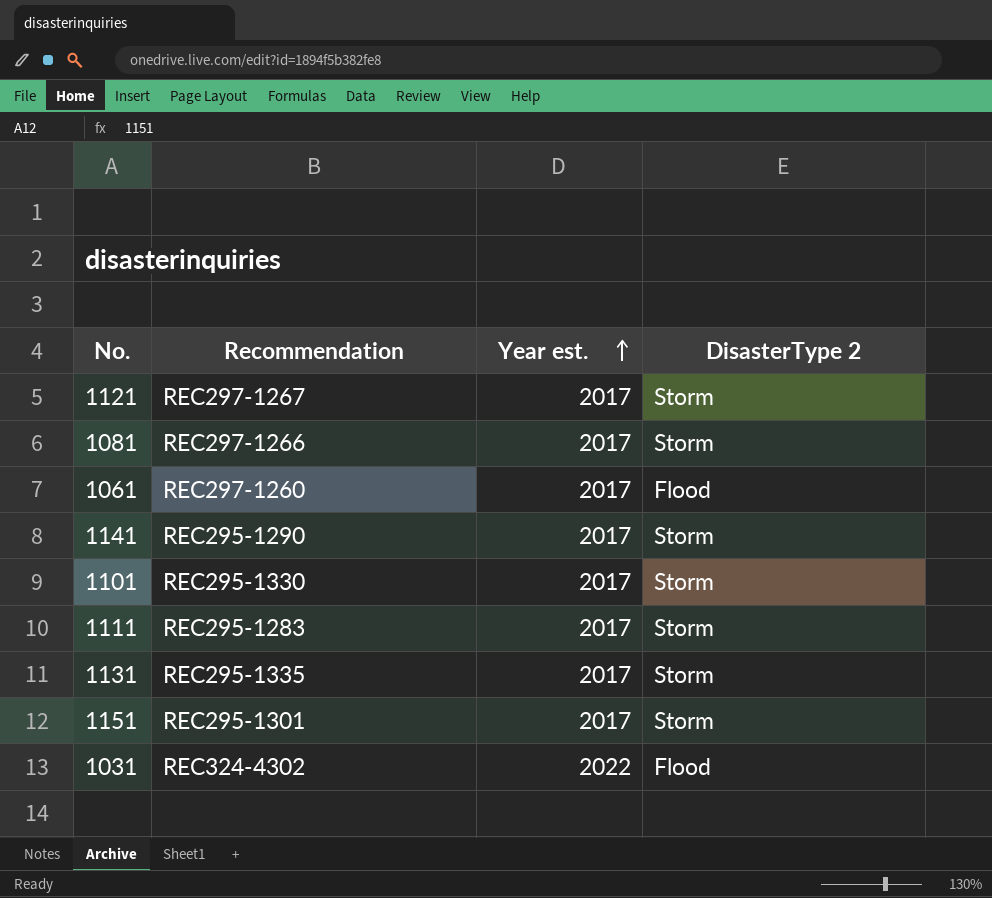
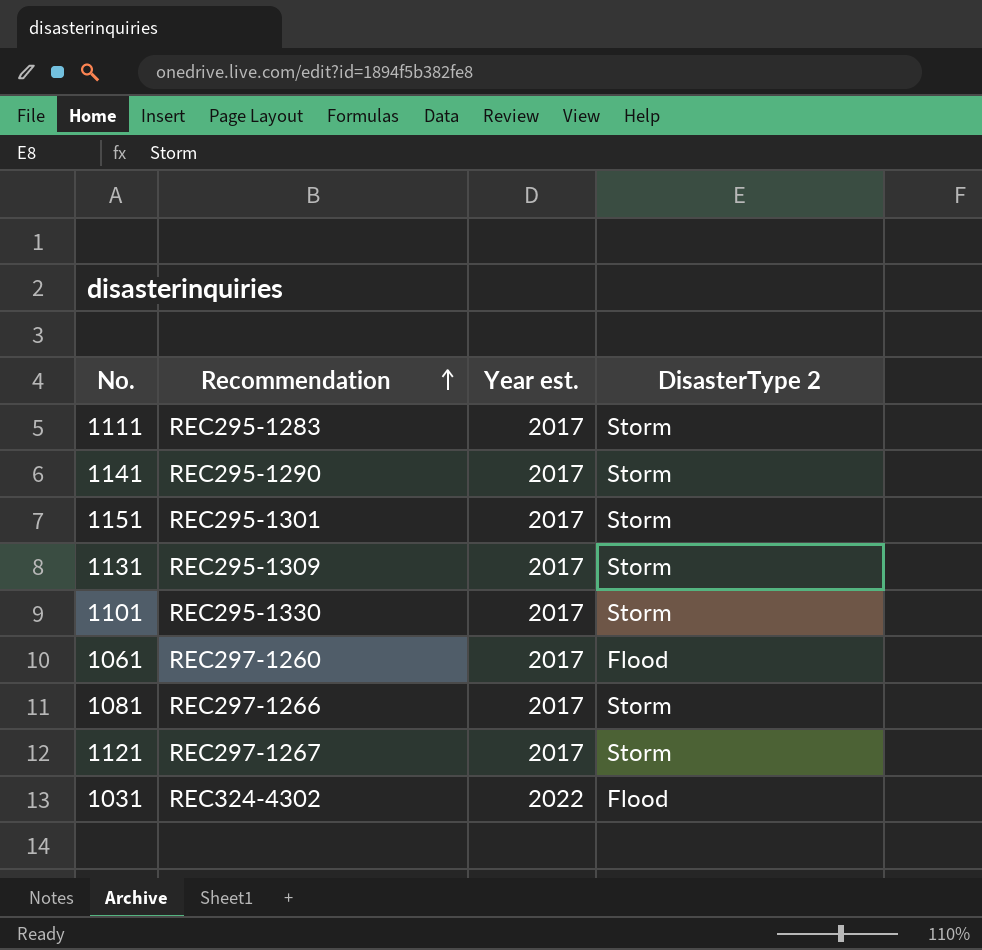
row order: Year est. ascending -> Recommendation ascending
1131 | Recommendation: REC295-1335 -> REC295-1309

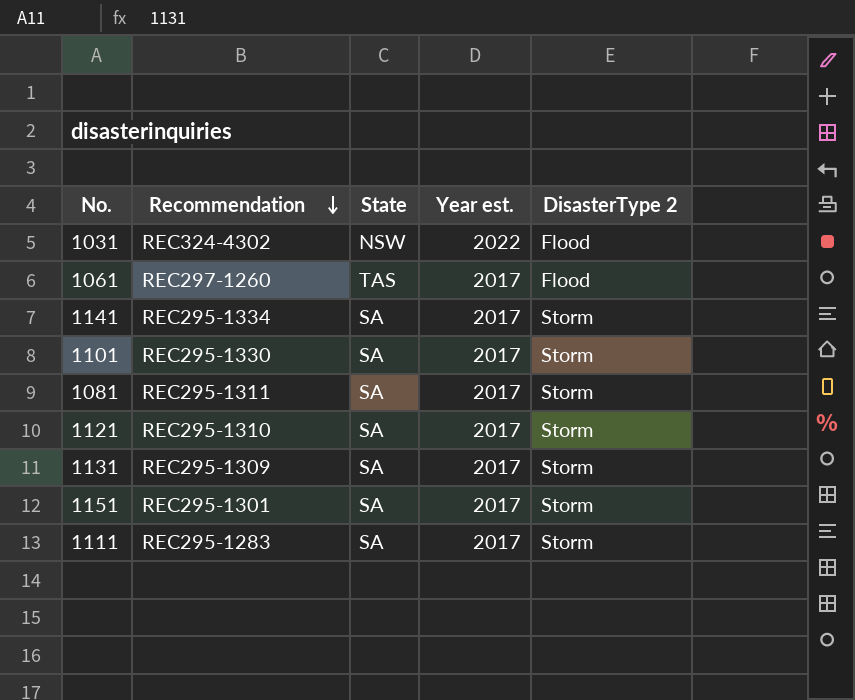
row order: Recommendation ascending -> Recommendation descending
column State | position: none -> 3
1141 | Recommendation: REC295-1290 -> REC295-1334
1081 | Recommendation: REC297-1266 -> REC295-1311
1121 | Recommendation: REC297-1267 -> REC295-1310

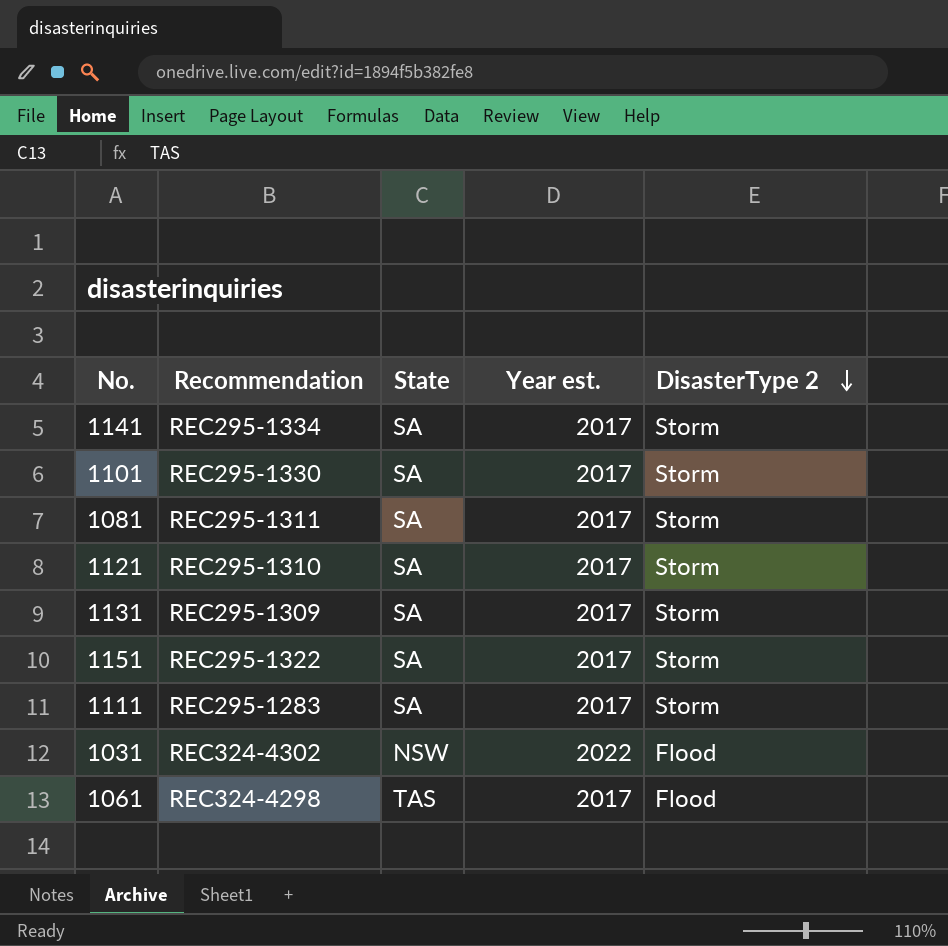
row order: Recommendation descending -> DisasterType 2 descending
1151 | Recommendation: REC295-1301 -> REC295-1322
1061 | Recommendation: REC297-1260 -> REC324-4298

